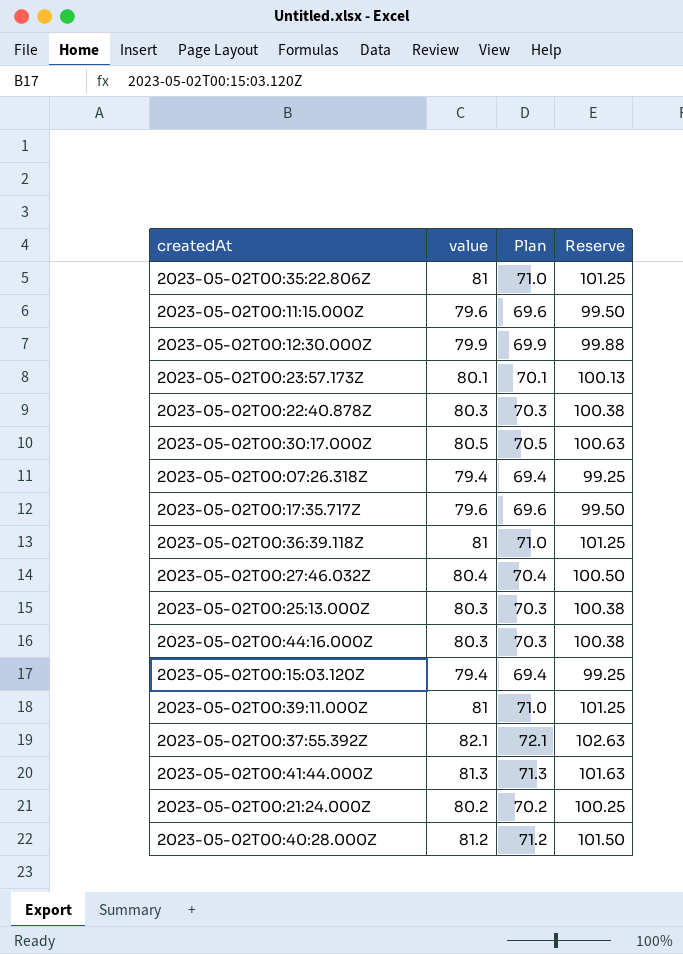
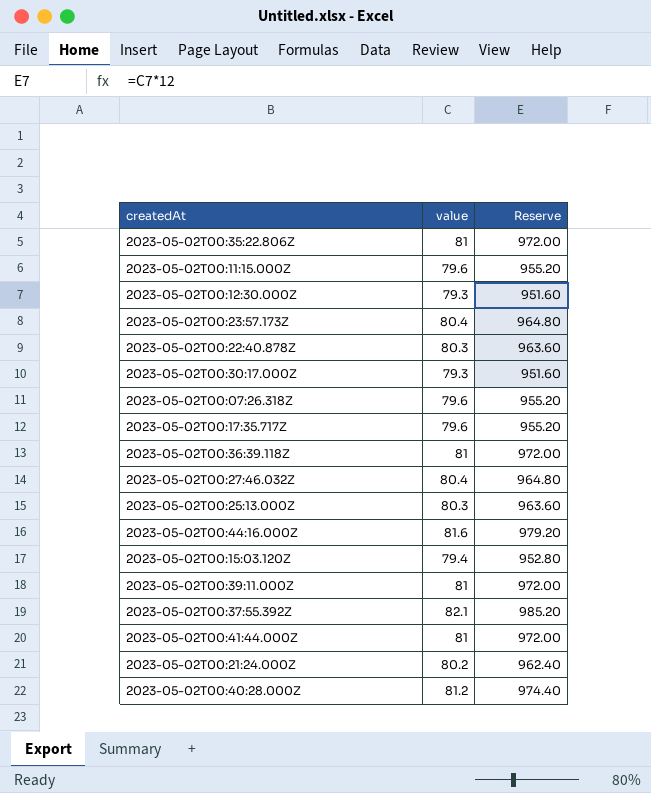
column Plan | formula: [value] - 10 -> none
column Reserve | formula: [value] * 1.25 -> [value] * 12
2023-05-02T00:12:30.000Z | value: 79.9 -> 79.3
2023-05-02T00:23:57.173Z | value: 80.1 -> 80.4
2023-05-02T00:30:17.000Z | value: 80.5 -> 79.3
2023-05-02T00:07:26.318Z | value: 79.4 -> 79.6
2023-05-02T00:44:16.000Z | value: 80.3 -> 81.6
2023-05-02T00:41:44.000Z | value: 81.3 -> 81

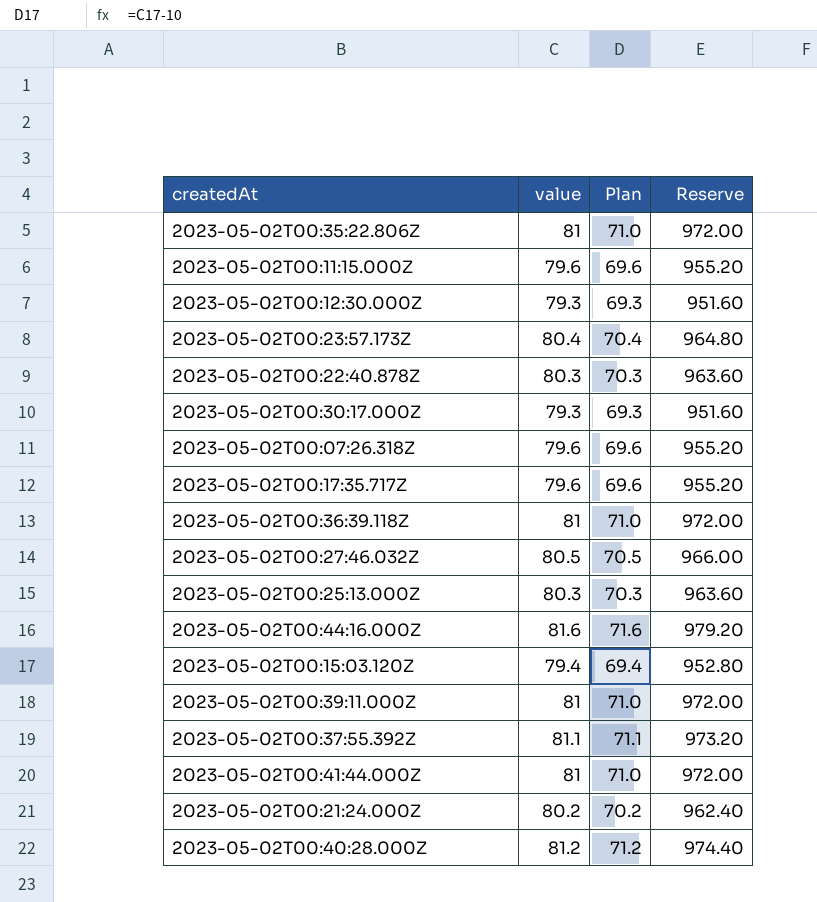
column Plan | formula: none -> [value] - 10
2023-05-02T00:27:46.032Z | value: 80.4 -> 80.5
2023-05-02T00:27:46.032Z | Reserve: 964.80 -> 966.00
2023-05-02T00:37:55.392Z | value: 82.1 -> 81.1
2023-05-02T00:37:55.392Z | Reserve: 985.20 -> 973.20

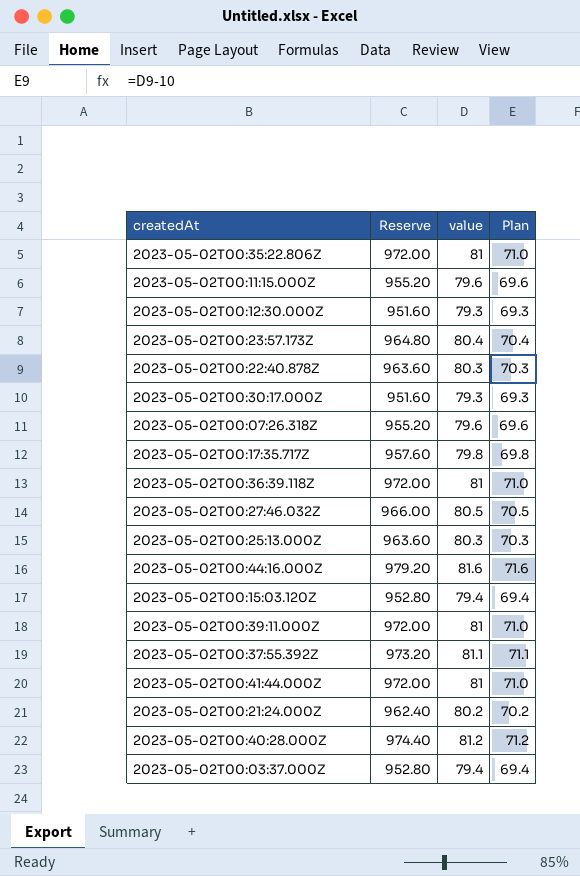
column Reserve | position: 4 -> 2
2023-05-02T00:17:35.717Z | Reserve: 955.20 -> 957.60
2023-05-02T00:17:35.717Z | value: 79.6 -> 79.8
2023-05-02T00:17:35.717Z | Plan: 69.6 -> 69.8
row 2023-05-02T00:03:37.000Z: none -> 952.80 | 79.4 | 69.4

